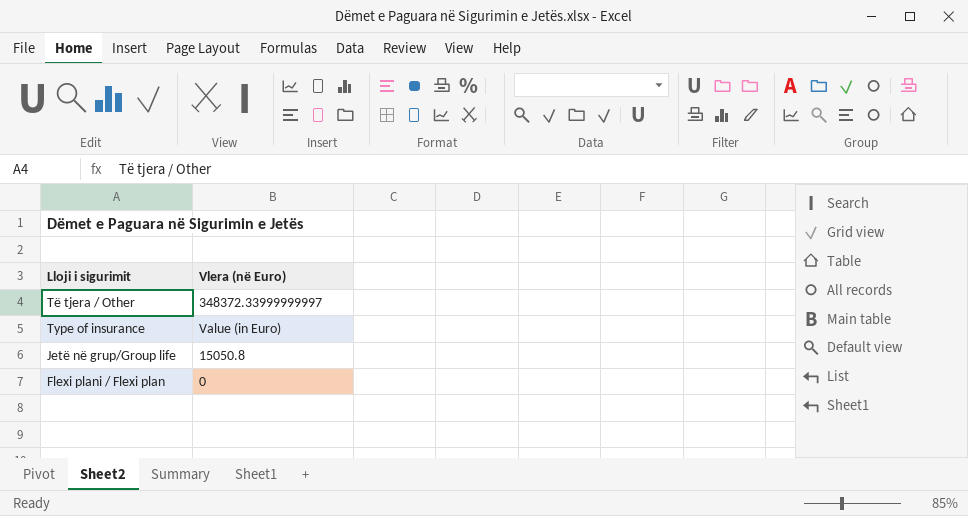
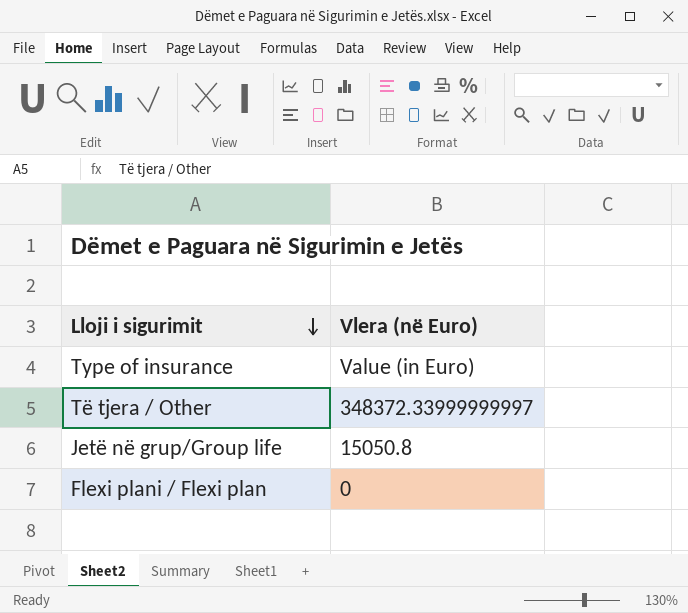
row order: none -> Lloji i sigurimit descending

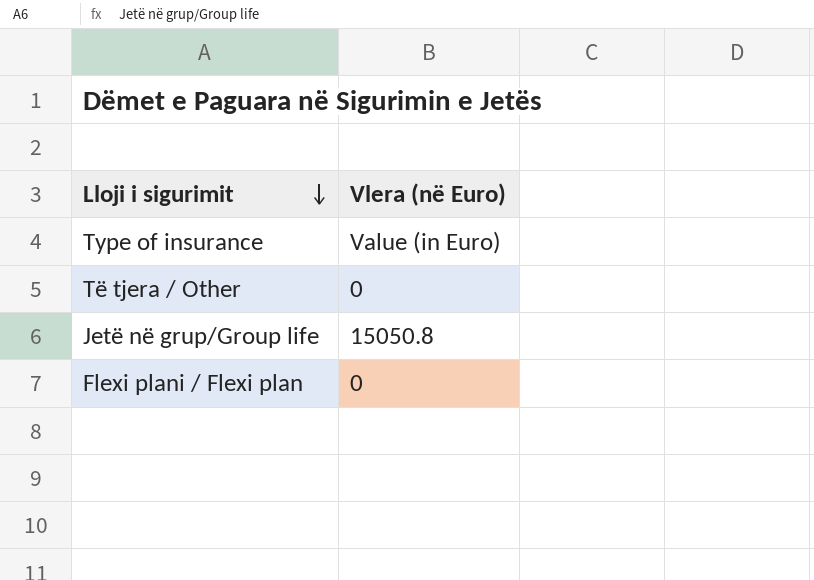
Të tjera / Other | Vlera (në Euro): 348372.33999999997 -> 0

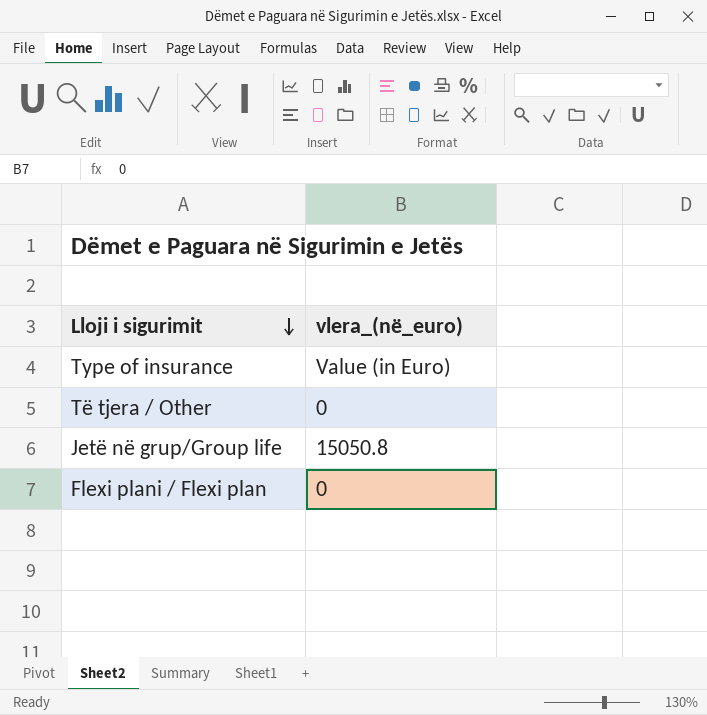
column name: Vlera (në Euro) -> vlera_(në_euro)

